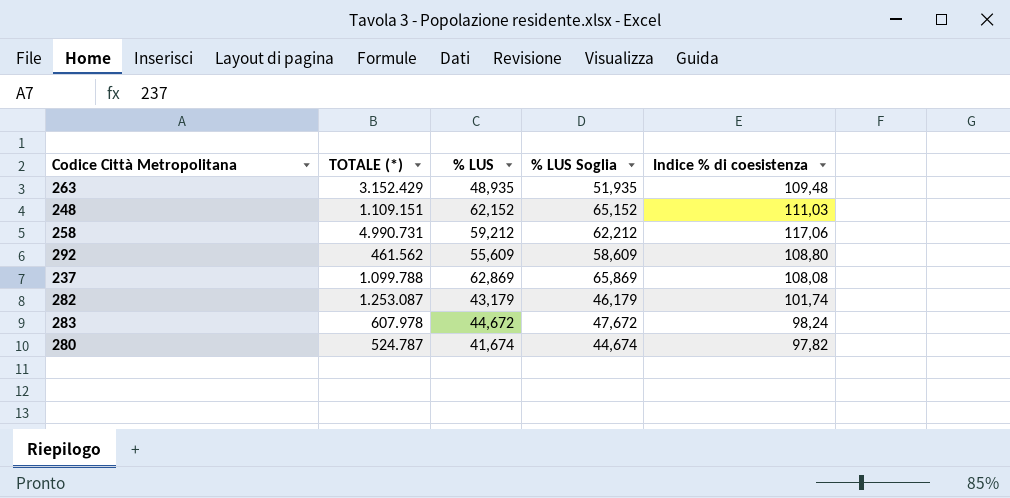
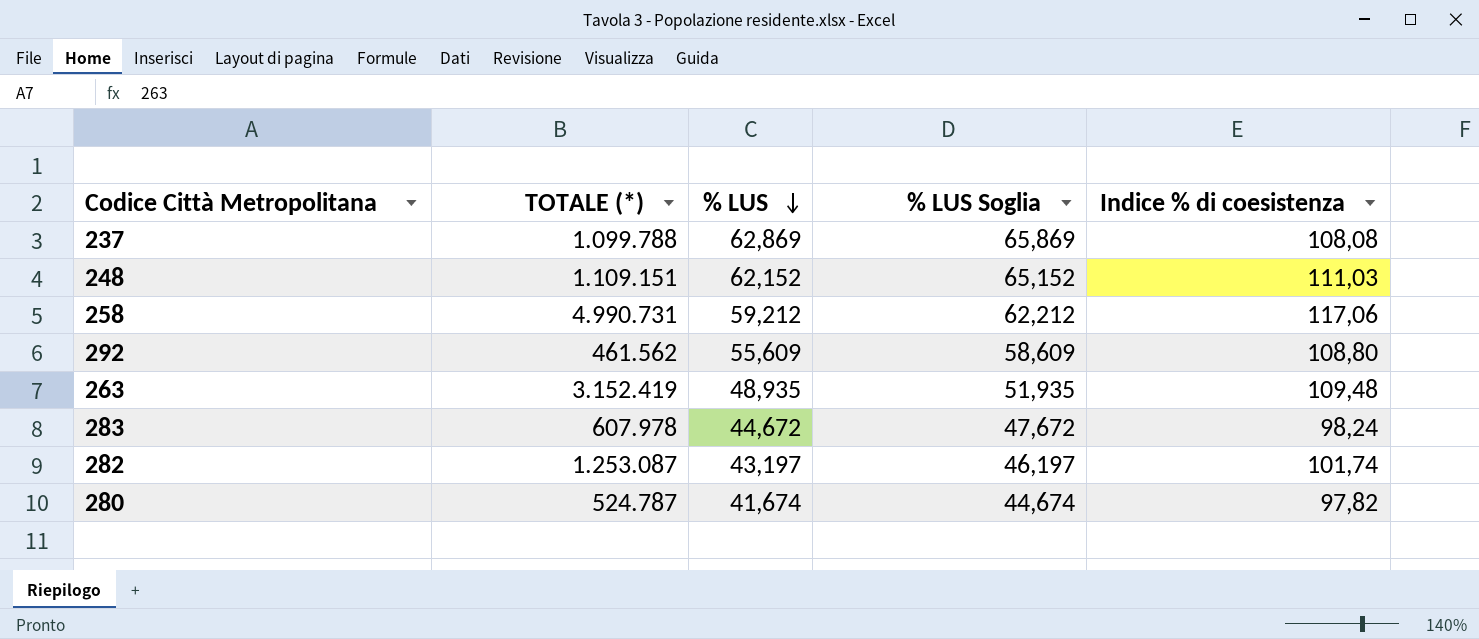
row order: none -> % LUS descending
263 | TOTALE (*): 3.152.429 -> 3.152.419
282 | % LUS: 43,179 -> 43,197
282 | % LUS Soglia: 46,179 -> 46,197

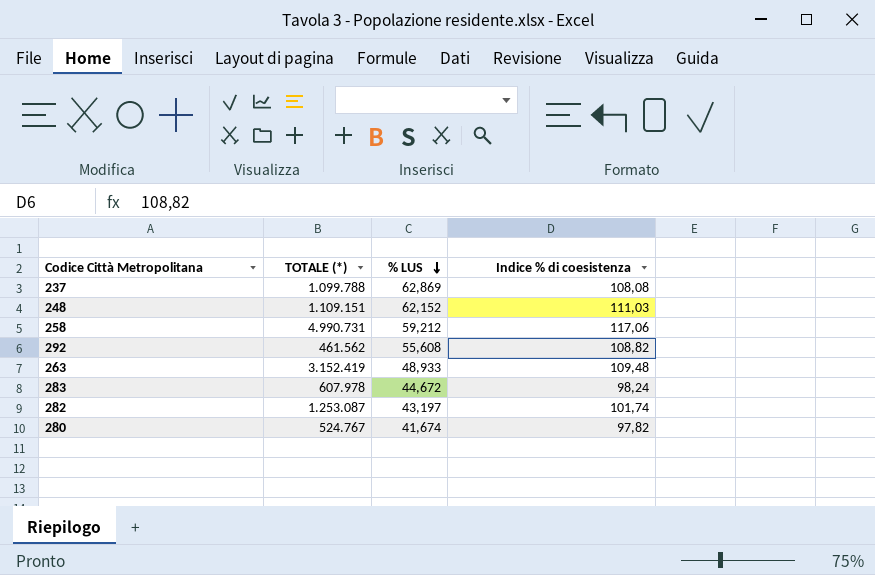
column % LUS Soglia | formula: [% LUS] + 3 -> none
292 | % LUS: 55,609 -> 55,608
292 | Indice % di coesistenza: 108,80 -> 108,82
263 | % LUS: 48,935 -> 48,933
280 | TOTALE (*): 524.787 -> 524.767

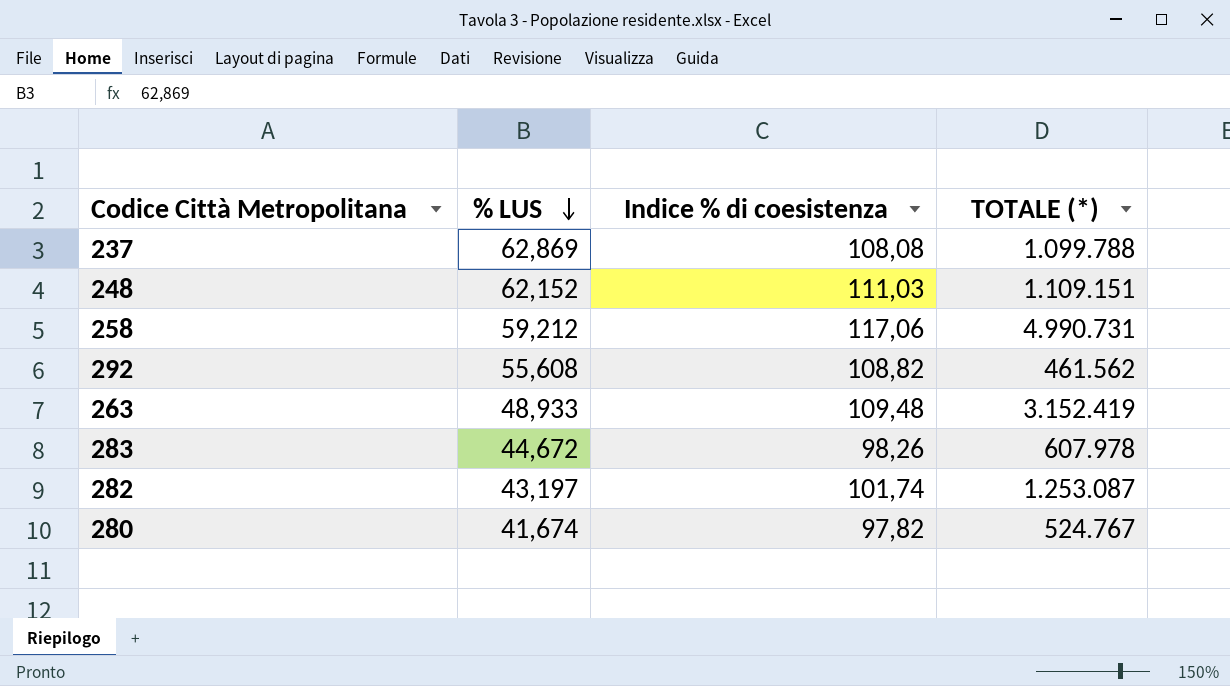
column TOTALE (*) | position: 2 -> 4
283 | Indice % di coesistenza: 98,24 -> 98,26

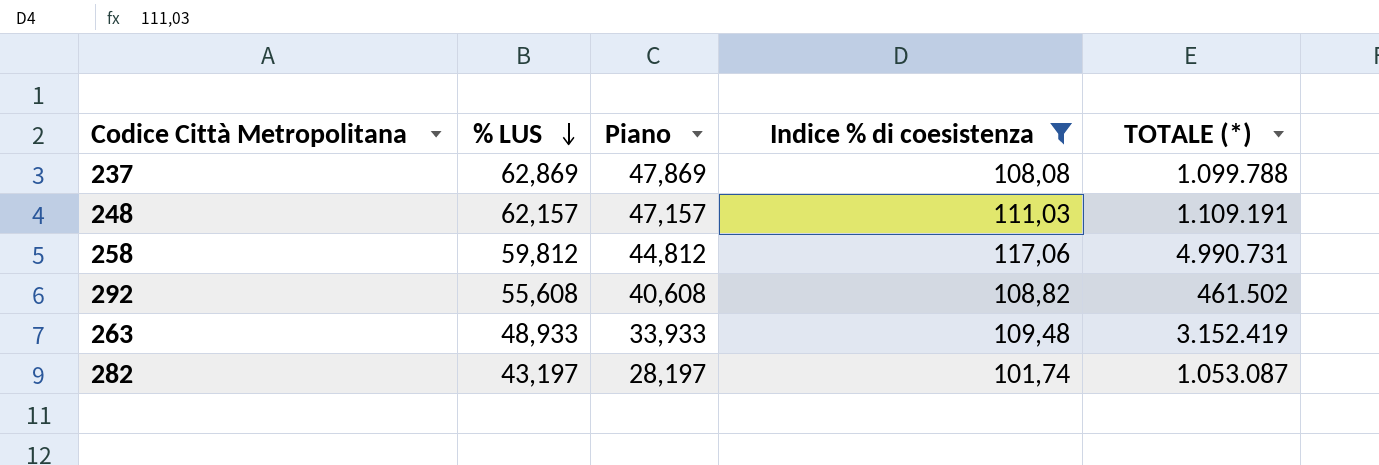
filter: none -> Indice % di coesistenza >= 101,74
column Piano | formula: none -> [% LUS] - 15
248 | % LUS: 62,152 -> 62,157
248 | TOTALE (*): 1.109.151 -> 1.109.191
258 | % LUS: 59,212 -> 59,812
292 | TOTALE (*): 461.562 -> 461.502
282 | TOTALE (*): 1.253.087 -> 1.053.087

